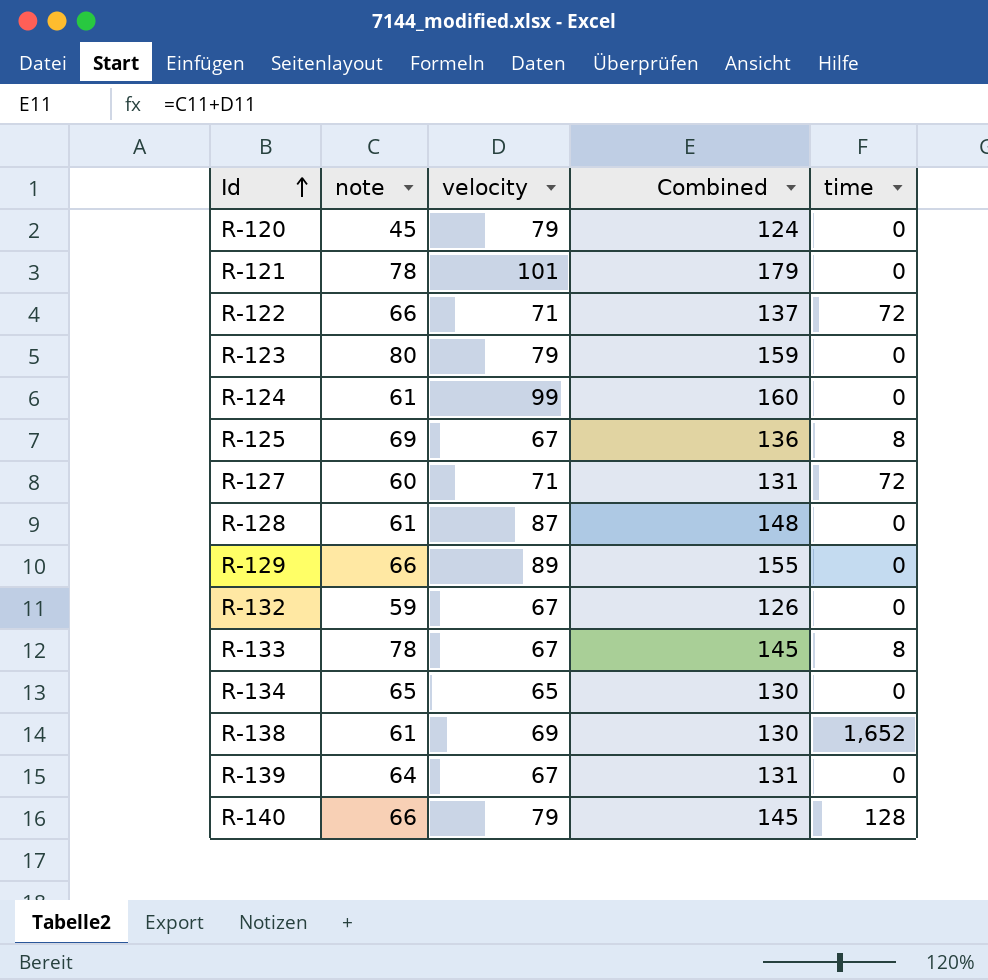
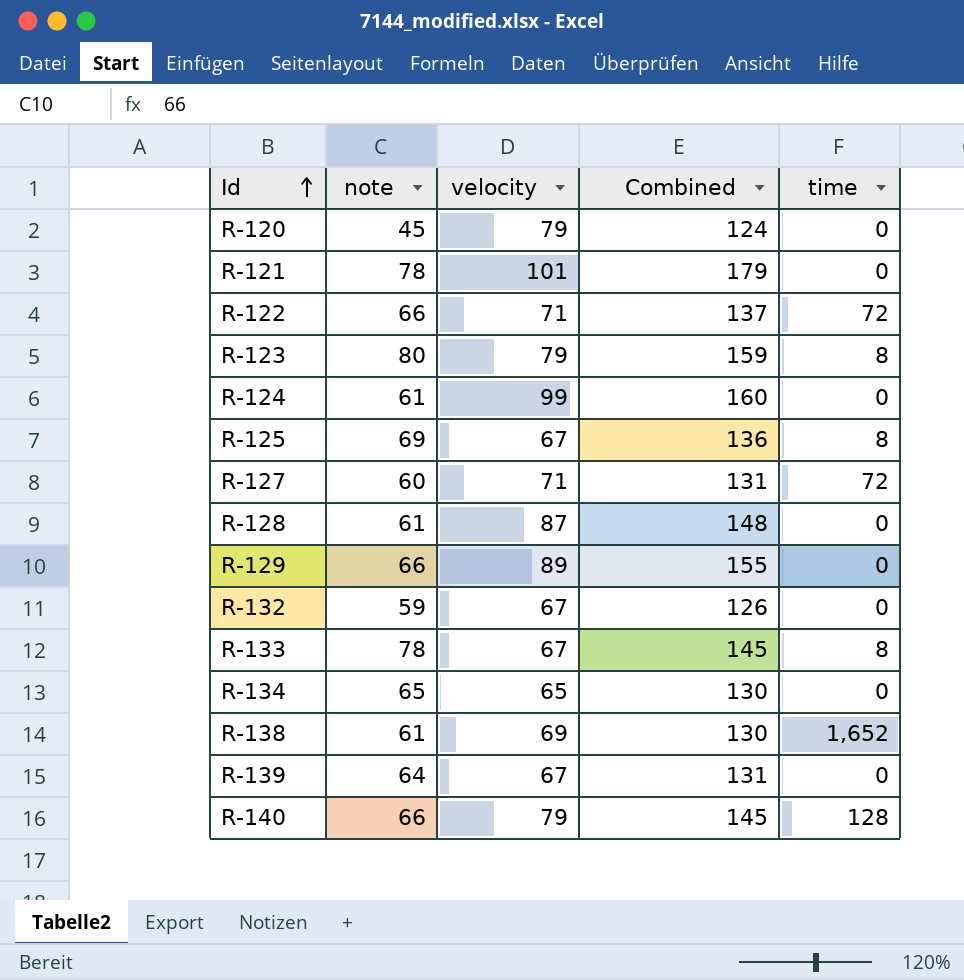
R-123 | time: 0 -> 8

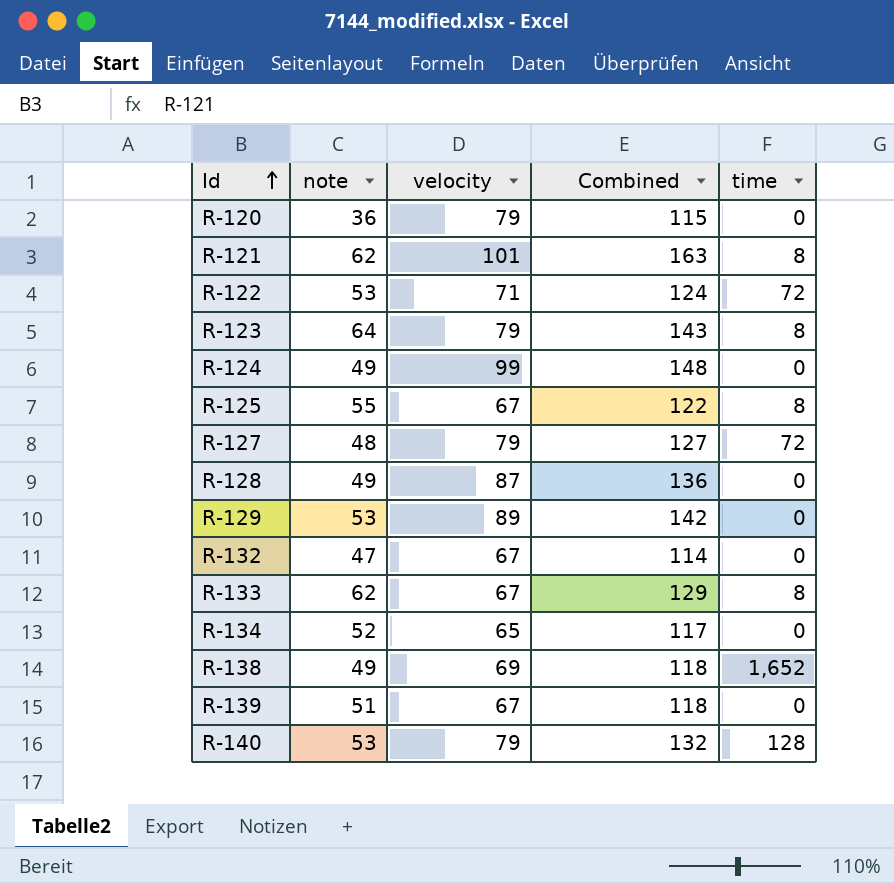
R-120 | note: 45 -> 36
R-120 | Combined: 124 -> 115
R-121 | note: 78 -> 62
R-121 | Combined: 179 -> 163
R-121 | time: 0 -> 8
R-122 | note: 66 -> 53
R-122 | Combined: 137 -> 124
R-123 | note: 80 -> 64
R-123 | Combined: 159 -> 143
R-124 | note: 61 -> 49
R-124 | Combined: 160 -> 148
R-125 | note: 69 -> 55
R-125 | Combined: 136 -> 122
R-127 | note: 60 -> 48
R-127 | velocity: 71 -> 79
R-127 | Combined: 131 -> 127
R-128 | note: 61 -> 49
R-128 | Combined: 148 -> 136
R-129 | note: 66 -> 53
R-129 | Combined: 155 -> 142
R-132 | note: 59 -> 47
R-132 | Combined: 126 -> 114
R-133 | note: 78 -> 62
R-133 | Combined: 145 -> 129
R-134 | note: 65 -> 52
R-134 | Combined: 130 -> 117
R-138 | note: 61 -> 49
R-138 | Combined: 130 -> 118
R-139 | note: 64 -> 51
R-139 | Combined: 131 -> 118
R-140 | note: 66 -> 53
R-140 | Combined: 145 -> 132

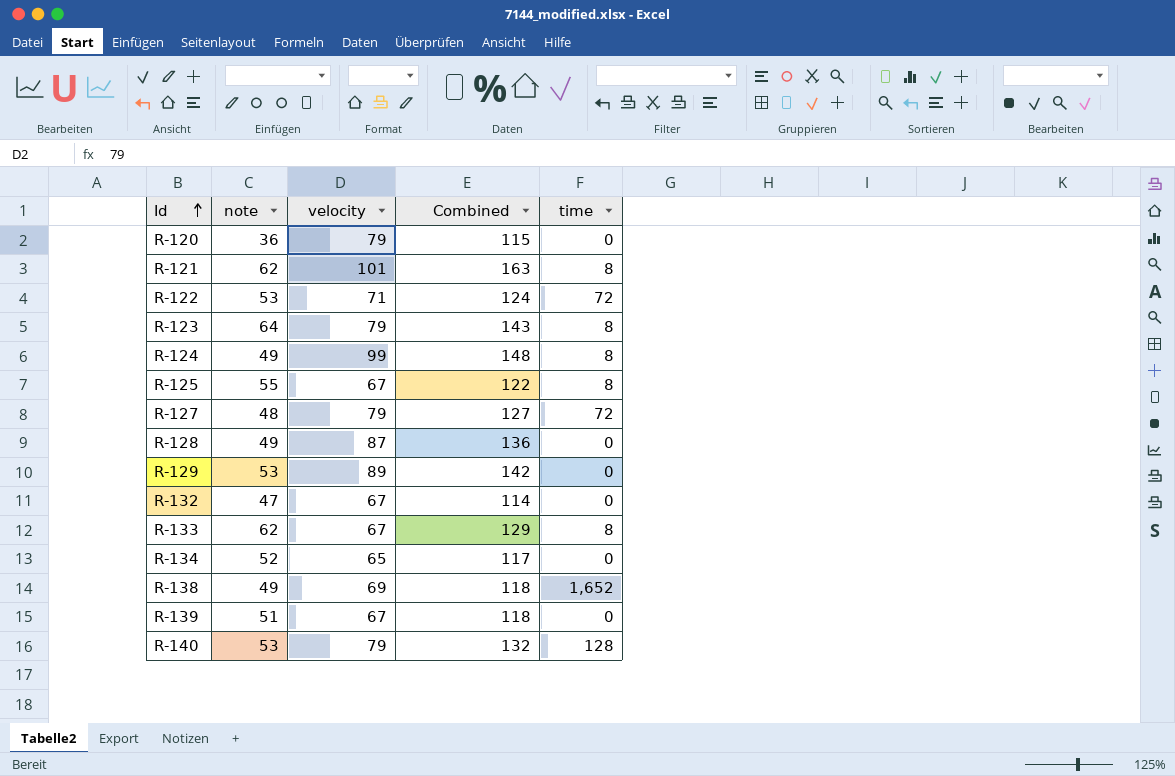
R-124 | time: 0 -> 8

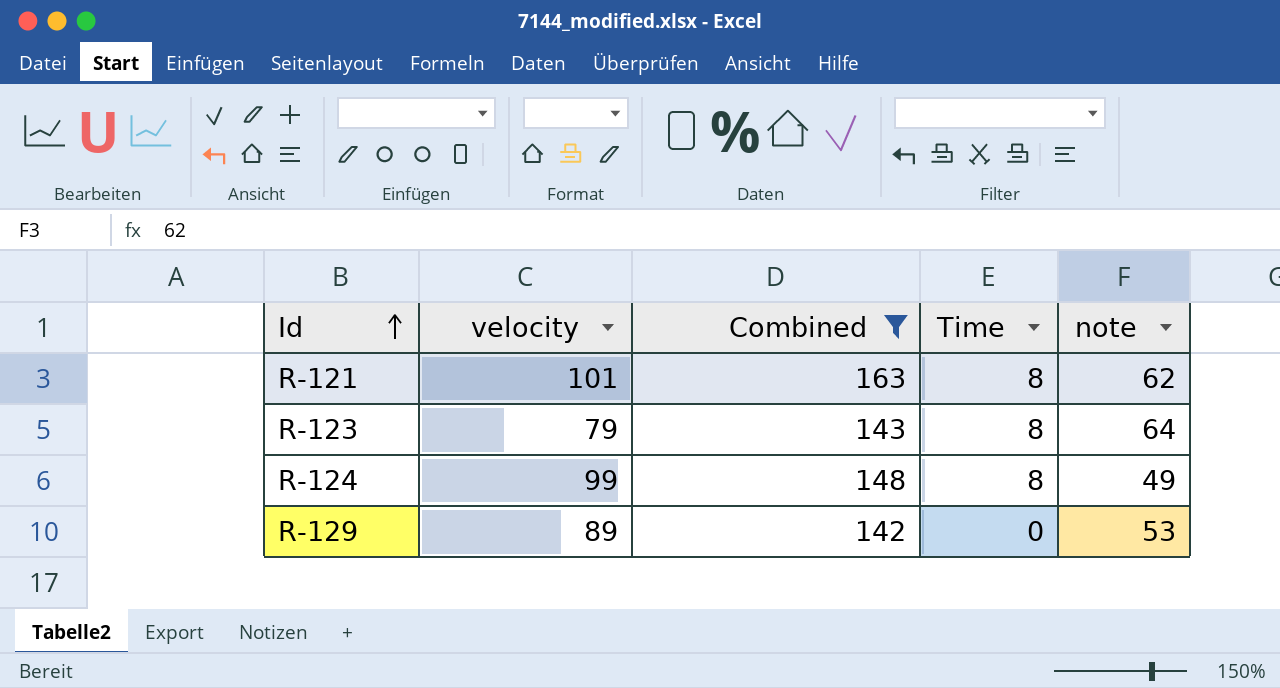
filter: none -> Combined >= 142
column name: time -> Time
column note | position: 2 -> 5

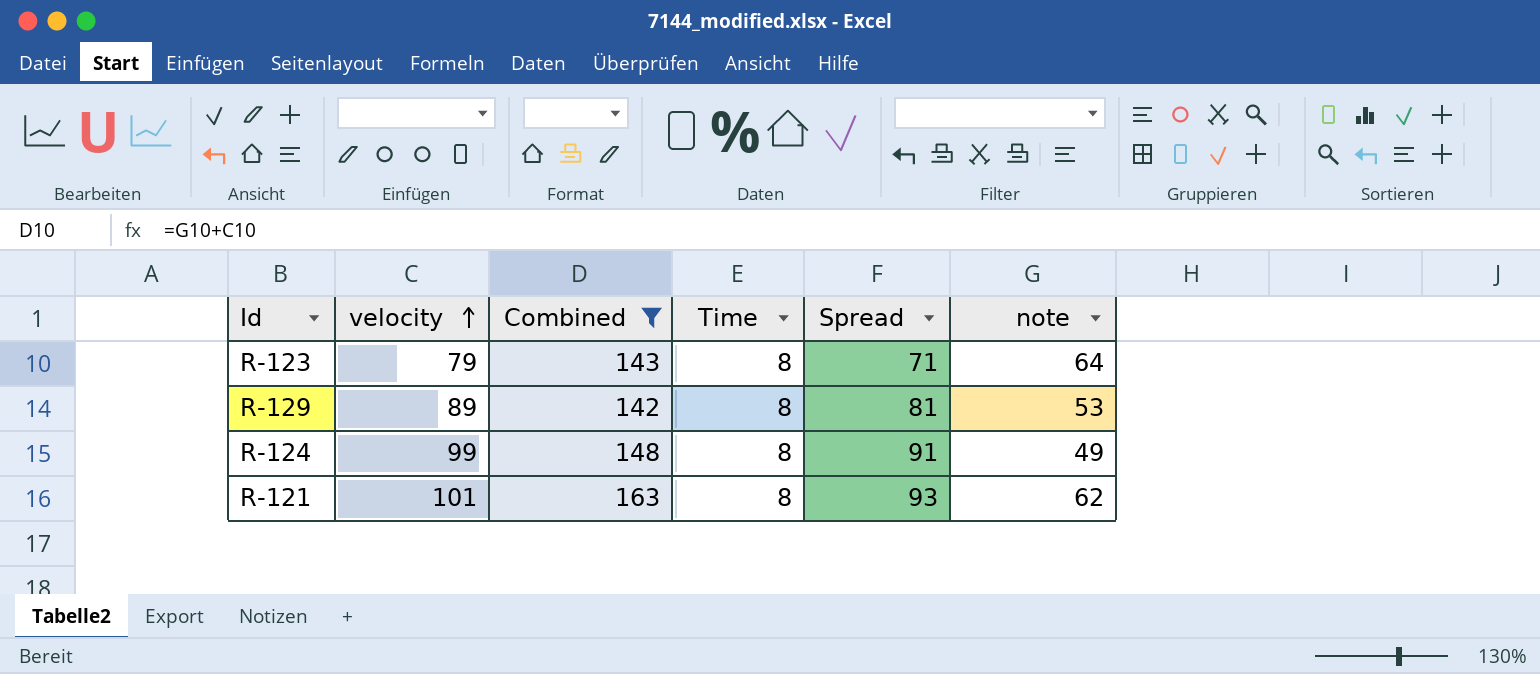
row order: Id ascending -> velocity ascending
column Spread | formula: none -> [velocity] - [Time]
R-129 | Time: 0 -> 8

